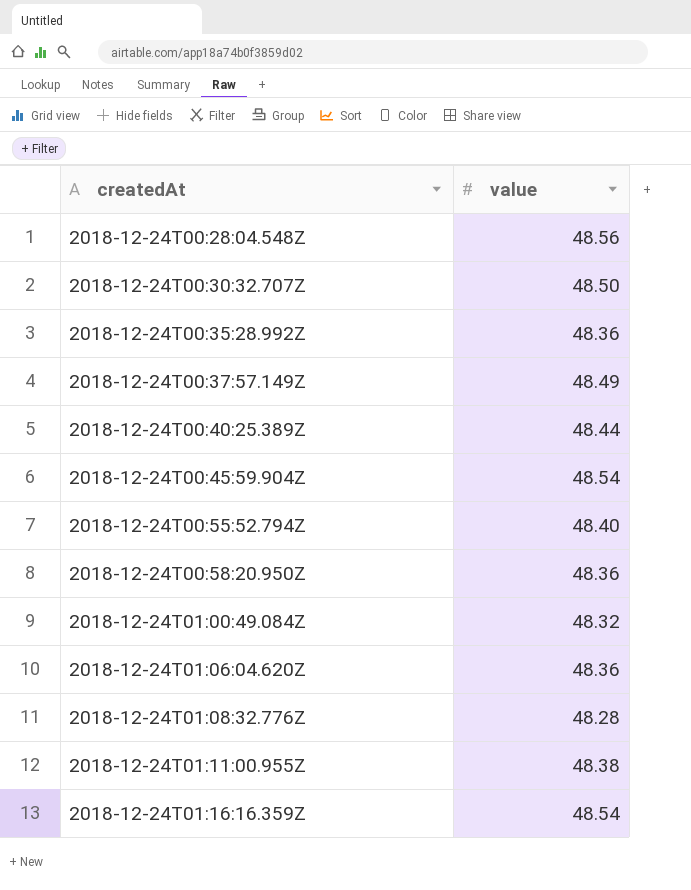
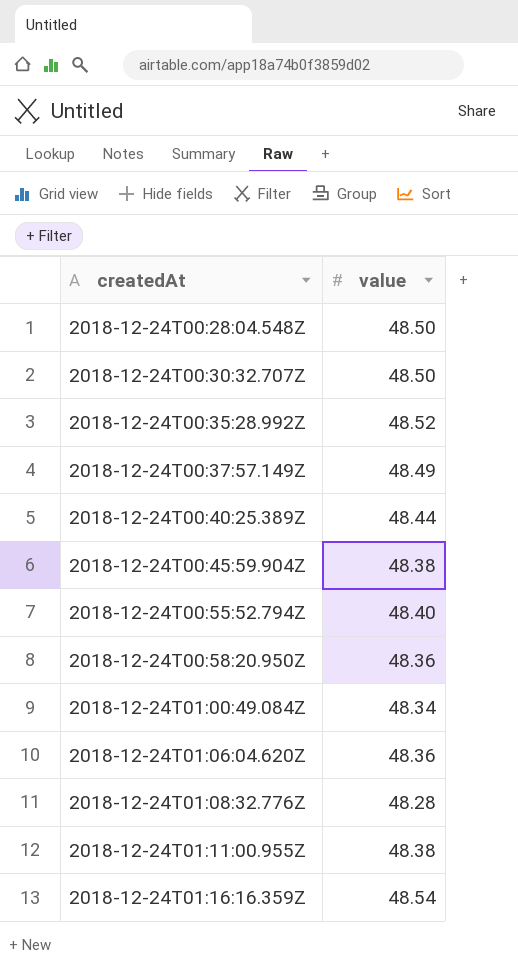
2018-12-24T00:28:04.548Z | value: 48.56 -> 48.50
2018-12-24T00:35:28.992Z | value: 48.36 -> 48.52
2018-12-24T00:45:59.904Z | value: 48.54 -> 48.38
2018-12-24T01:00:49.084Z | value: 48.32 -> 48.34

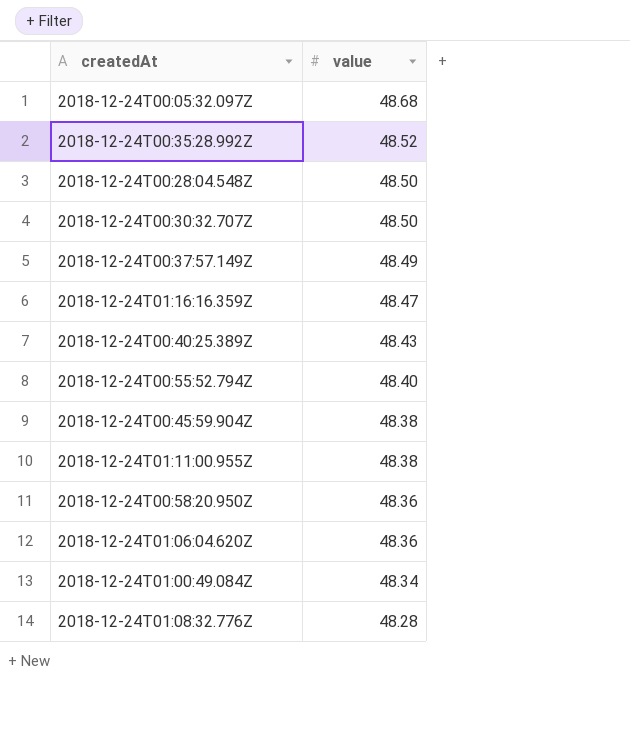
row order: createdAt ascending -> value descending
row 2018-12-24T00:05:32.097Z: none -> 48.68
2018-12-24T01:16:16.359Z | value: 48.54 -> 48.47
2018-12-24T00:40:25.389Z | value: 48.44 -> 48.43

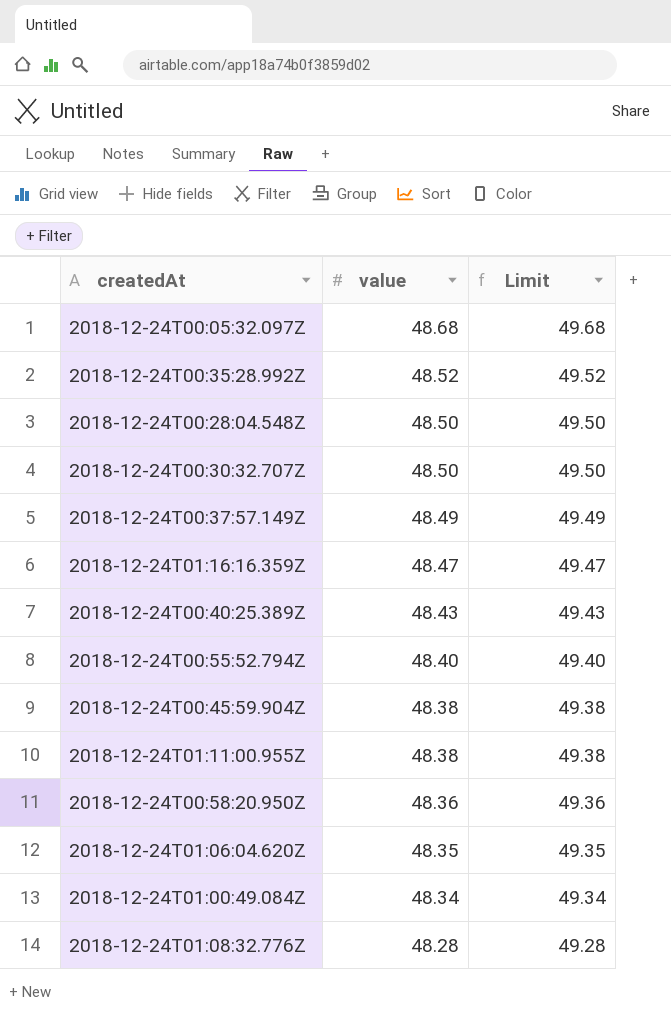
column Limit | formula: none -> [value] + 1
2018-12-24T01:06:04.620Z | value: 48.36 -> 48.35

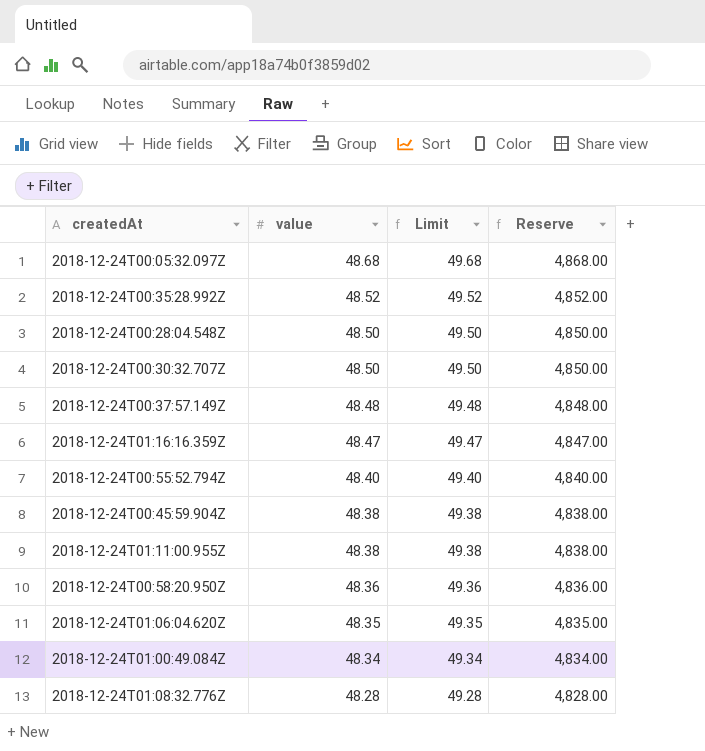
column Reserve | formula: none -> [value] * 100
row 2018-12-24T00:40:25.389Z: 48.43 | 49.43 -> none
2018-12-24T00:37:57.149Z | value: 48.49 -> 48.48
2018-12-24T00:37:57.149Z | Limit: 49.49 -> 49.48

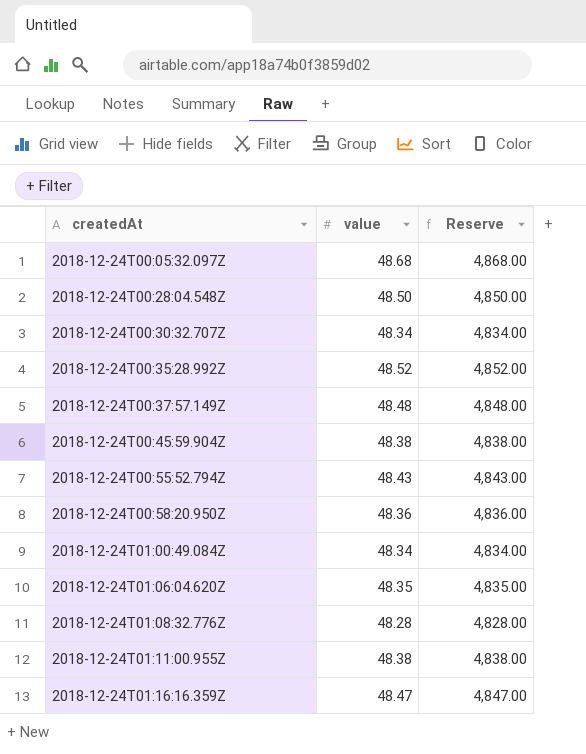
row order: value descending -> createdAt ascending
column Limit | formula: [value] + 1 -> none
2018-12-24T00:30:32.707Z | value: 48.50 -> 48.34
2018-12-24T00:30:32.707Z | Reserve: 4,850.00 -> 4,834.00
2018-12-24T00:55:52.794Z | value: 48.40 -> 48.43
2018-12-24T00:55:52.794Z | Reserve: 4,840.00 -> 4,843.00

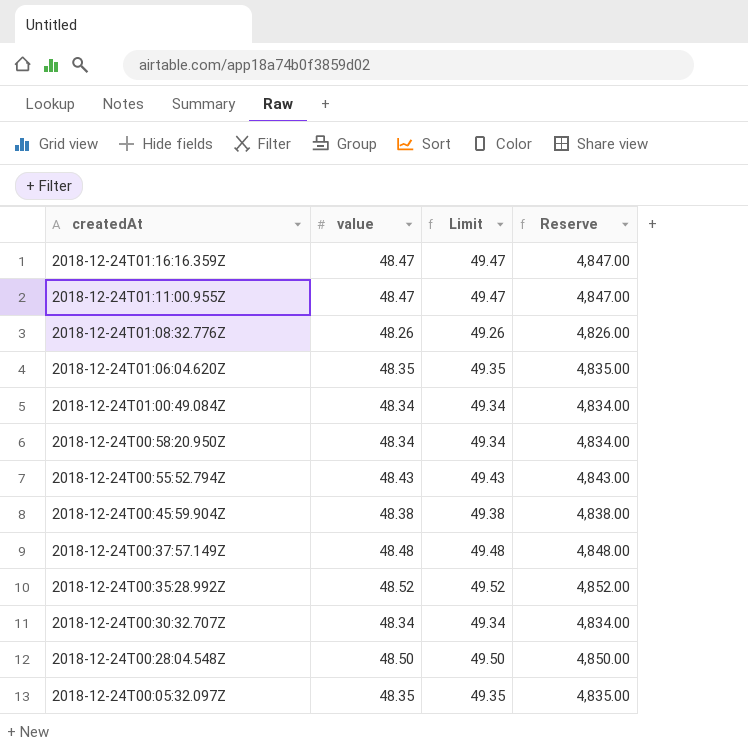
row order: createdAt ascending -> createdAt descending
column Limit | formula: none -> [value] + 1
2018-12-24T01:11:00.955Z | value: 48.38 -> 48.47
2018-12-24T01:11:00.955Z | Reserve: 4,838.00 -> 4,847.00
2018-12-24T01:08:32.776Z | value: 48.28 -> 48.26
2018-12-24T01:08:32.776Z | Reserve: 4,828.00 -> 4,826.00
2018-12-24T00:58:20.950Z | value: 48.36 -> 48.34
2018-12-24T00:58:20.950Z | Reserve: 4,836.00 -> 4,834.00
2018-12-24T00:05:32.097Z | value: 48.68 -> 48.35
2018-12-24T00:05:32.097Z | Reserve: 4,868.00 -> 4,835.00

